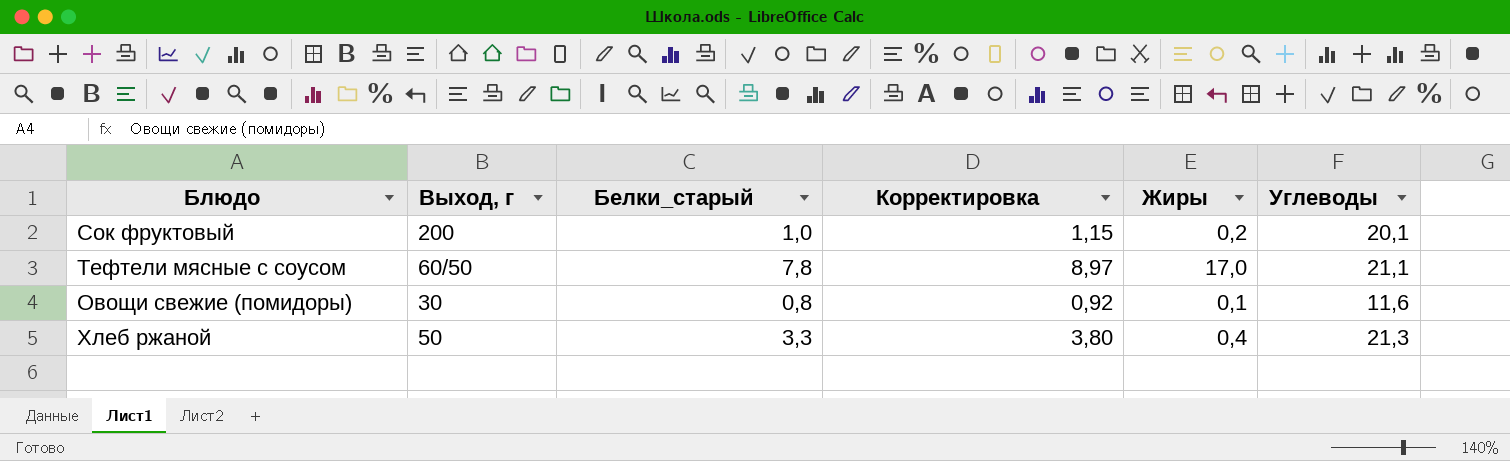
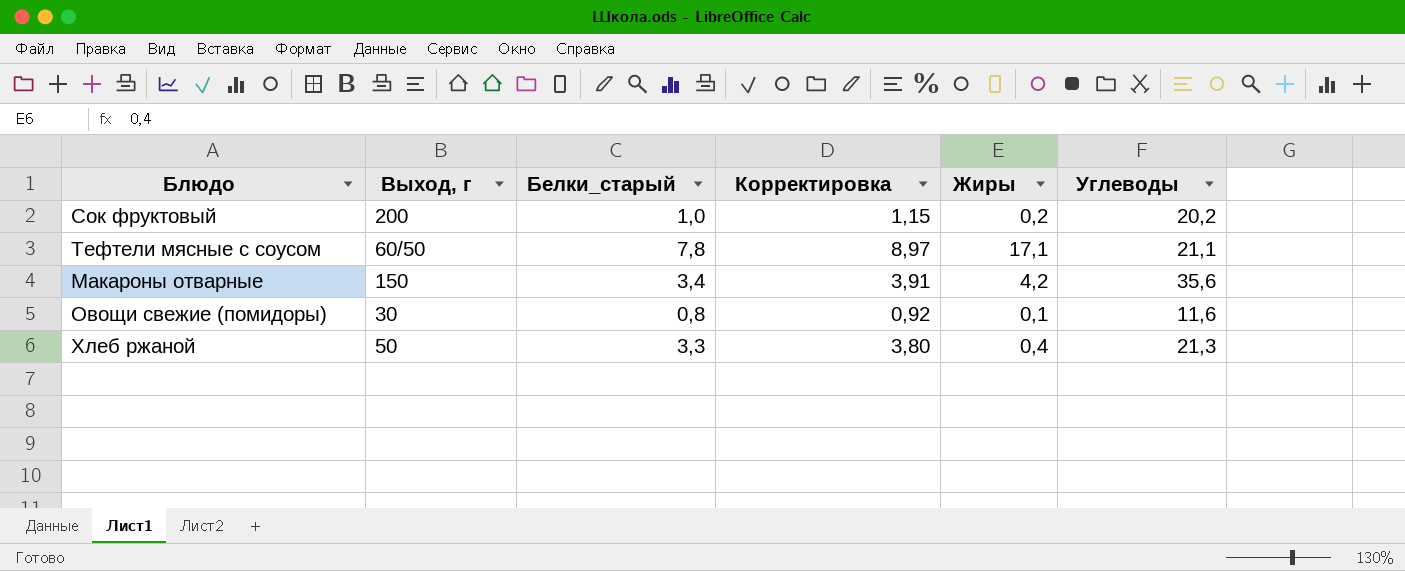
Сок фруктовый | Углеводы: 20,1 -> 20,2
Тефтели мясные с соусом | Жиры: 17,0 -> 17,1
row Макароны отварные: none -> 150 | 3,4 | 3,91 | 4,2 | 35,6

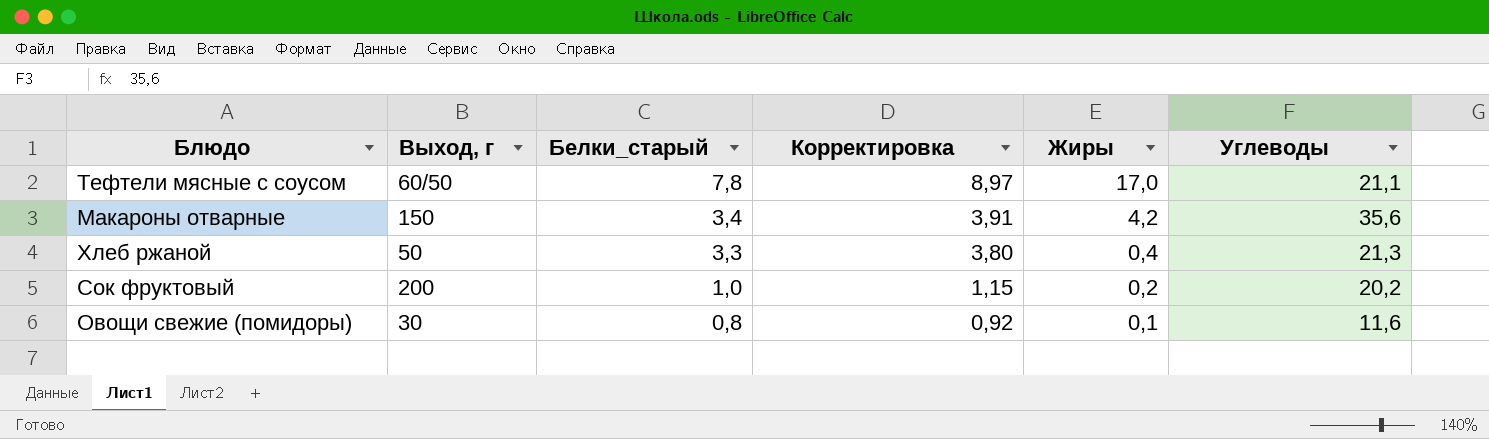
row order: none -> Белки_старый descending
Тефтели мясные с соусом | Жиры: 17,1 -> 17,0

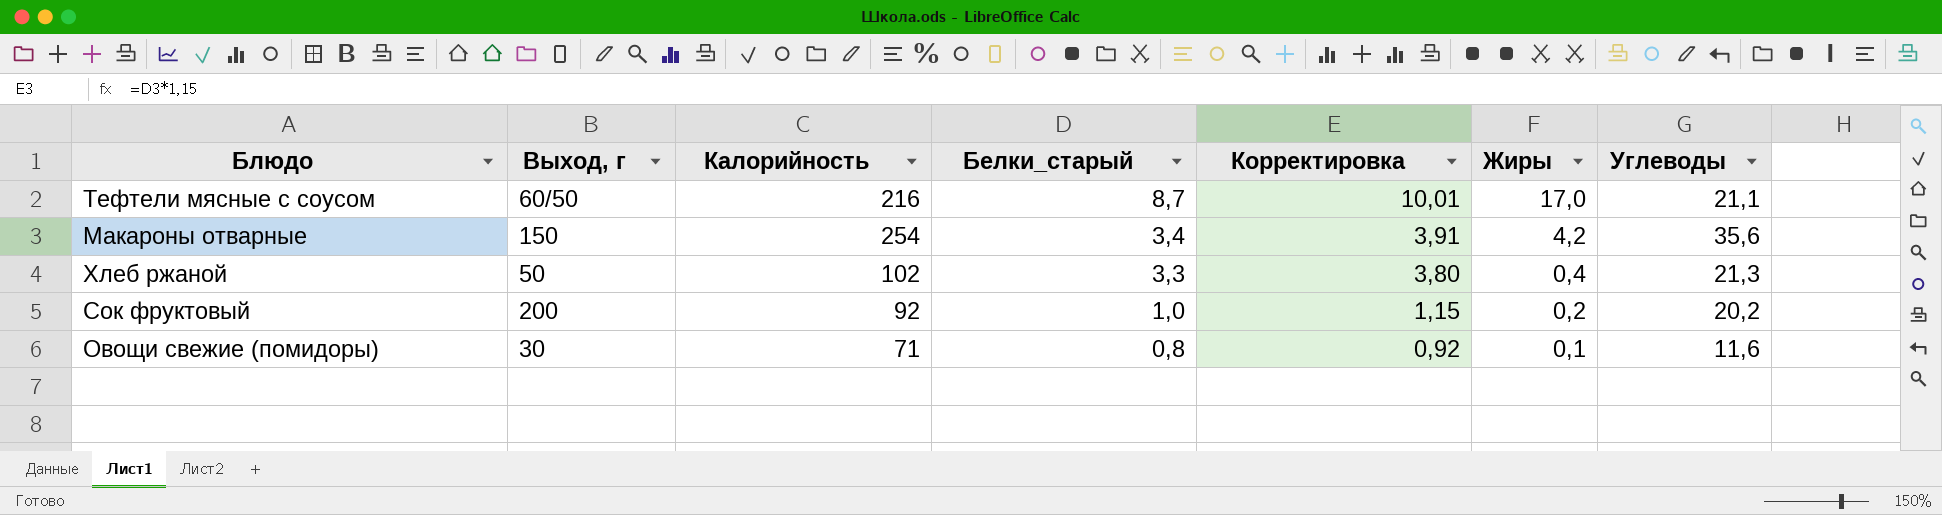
column Калорийность | position: none -> 3
Тефтели мясные с соусом | Белки_старый: 7,8 -> 8,7
Тефтели мясные с соусом | Корректировка: 8,97 -> 10,01

